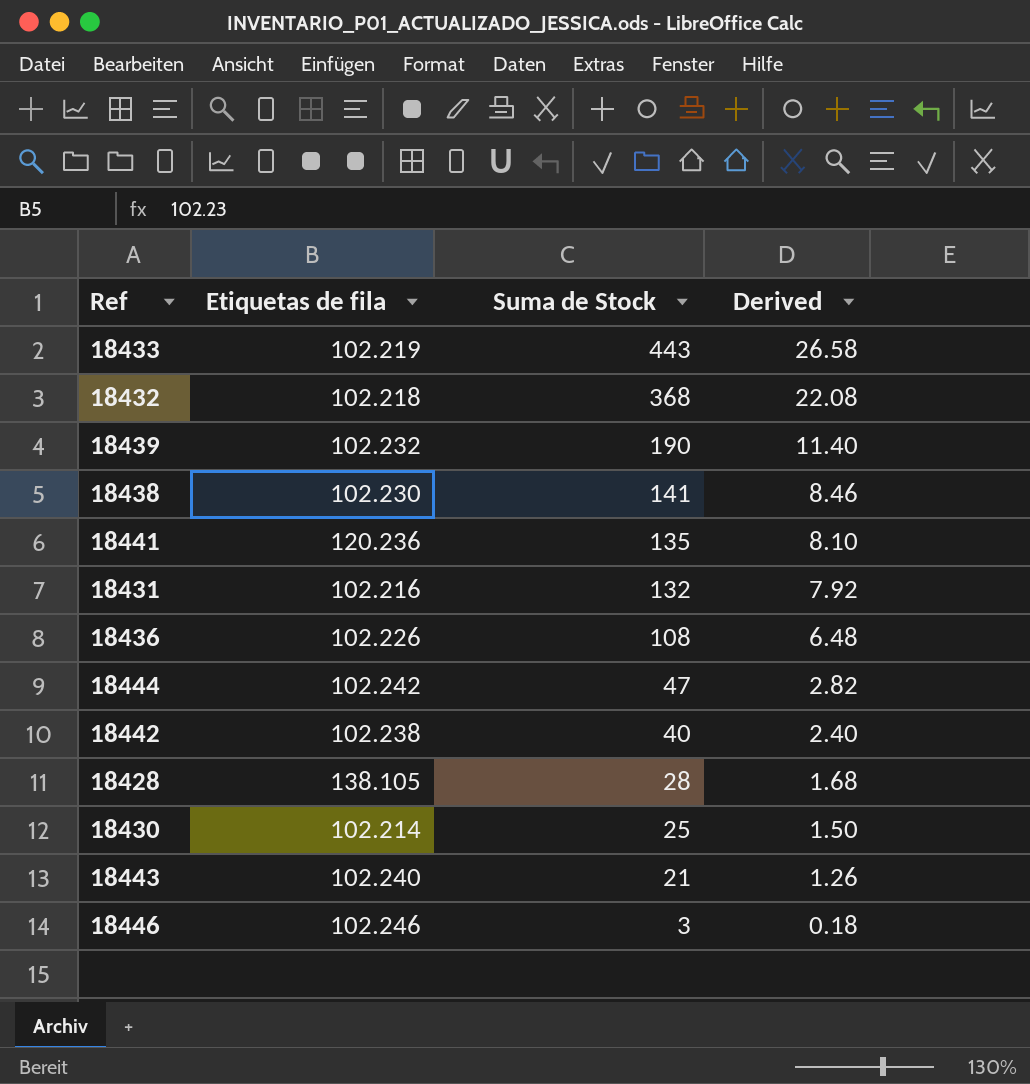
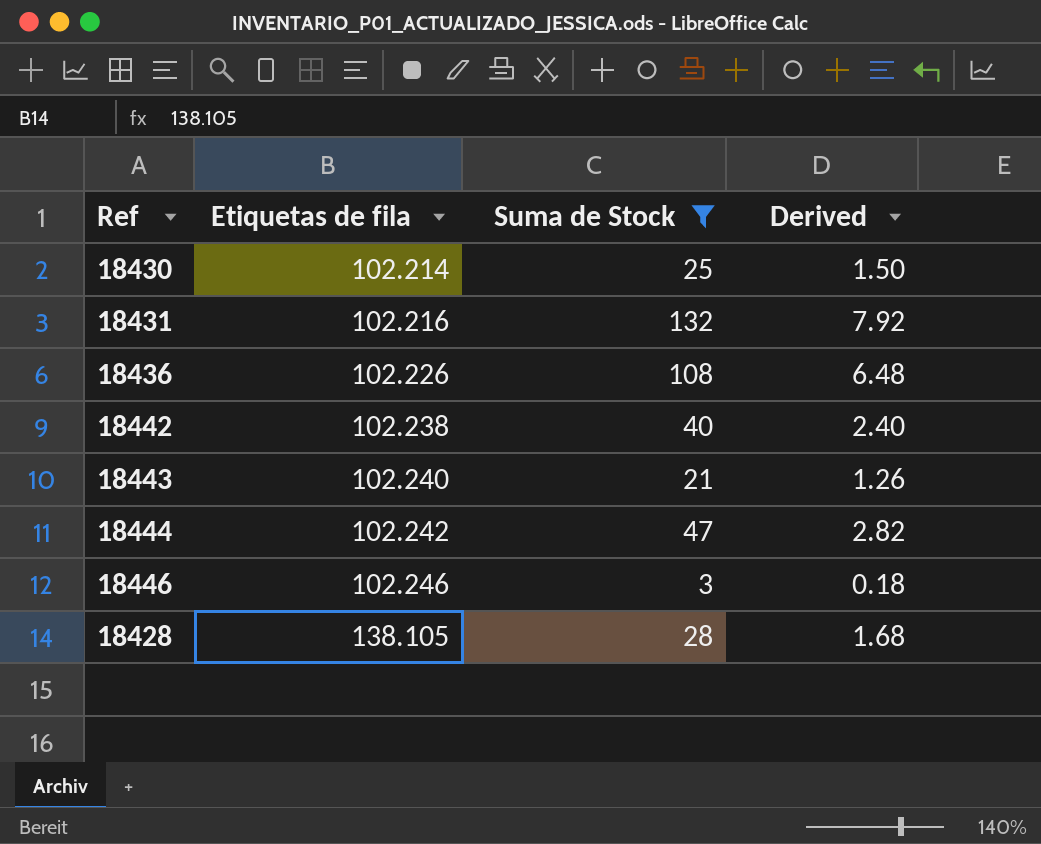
filter: none -> Suma de Stock <= 132
row order: Suma de Stock descending -> Etiquetas de fila ascending

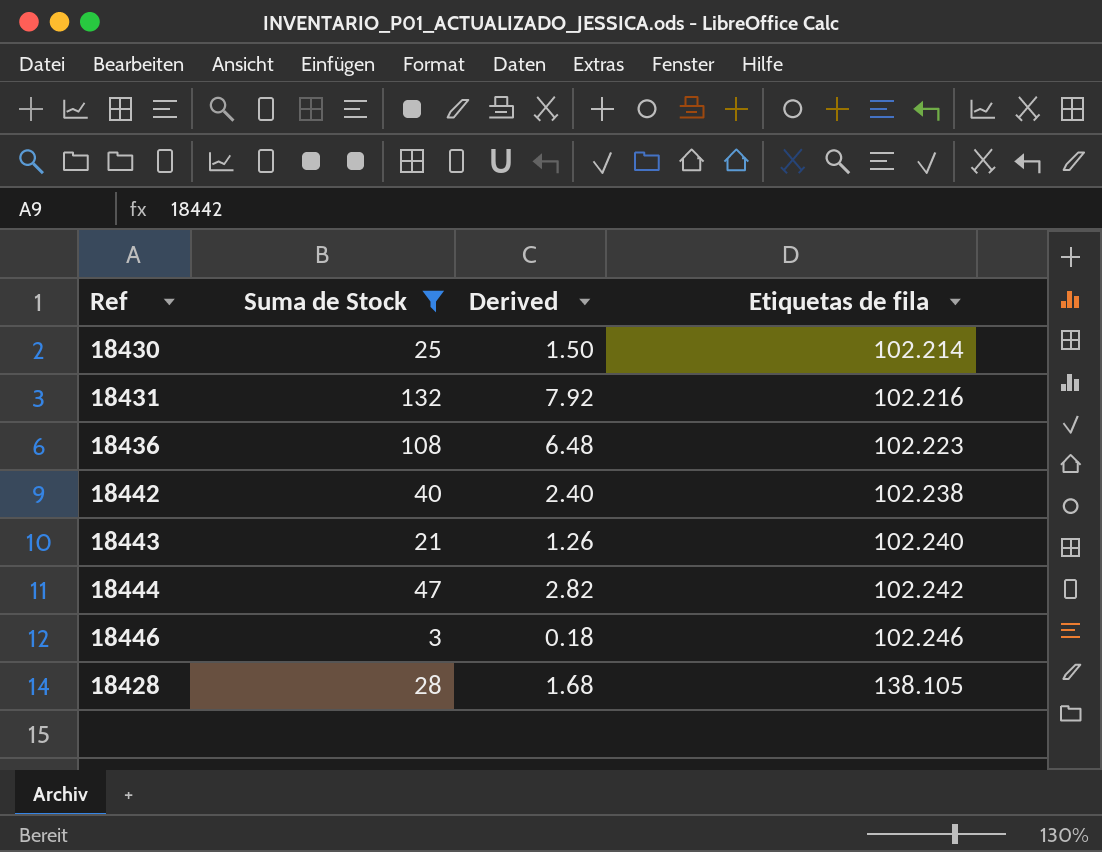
column Etiquetas de fila | position: 2 -> 4
18436 | Etiquetas de fila: 102.226 -> 102.223

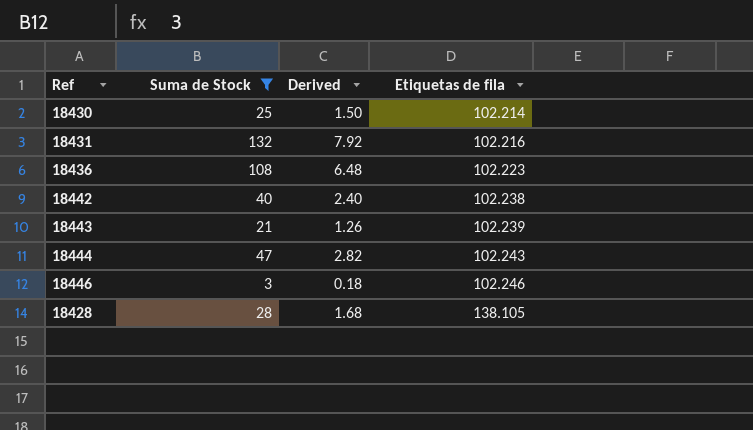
18443 | Etiquetas de fila: 102.240 -> 102.239
18444 | Etiquetas de fila: 102.242 -> 102.243

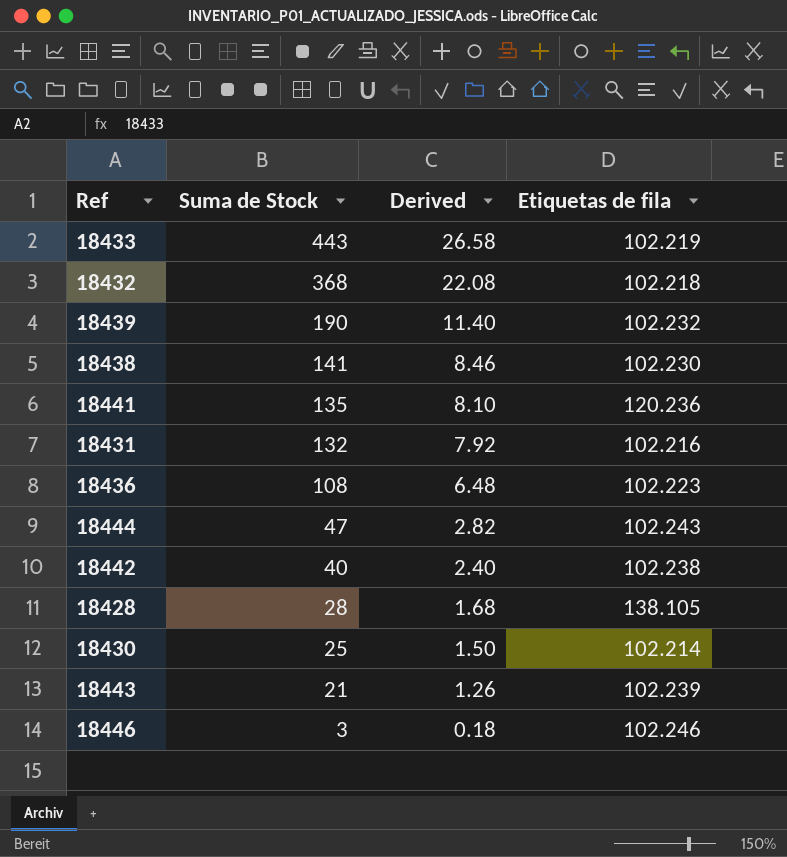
filter: Suma de Stock <= 132 -> none
row order: Etiquetas de fila ascending -> Suma de Stock descending

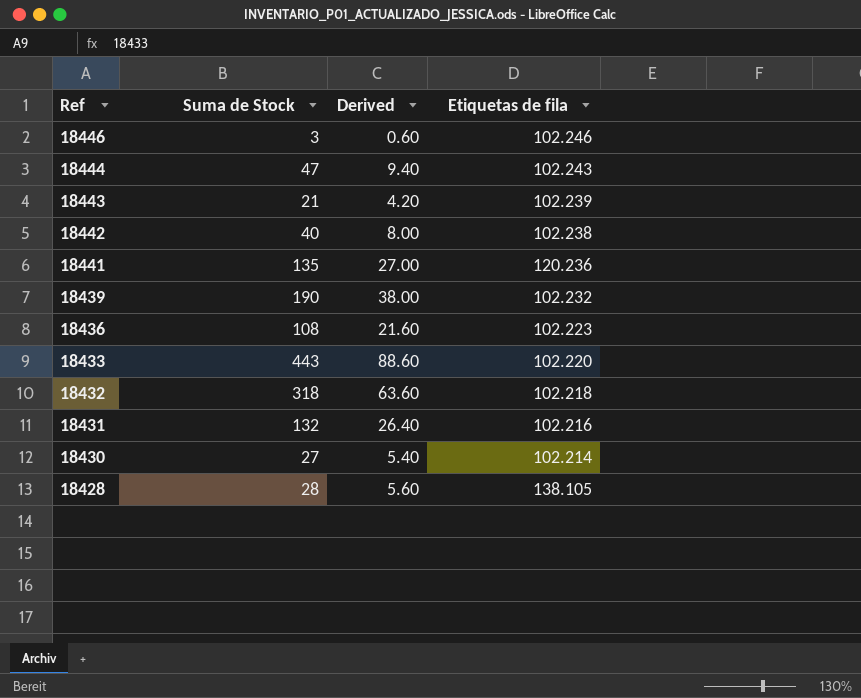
row order: Suma de Stock descending -> Ref descending
column Derived | formula: [Suma de Stock] * 0.06 -> [Suma de Stock] * 0.2
row 18438: 141 | 8.46 | 102.230 -> none
18433 | Etiquetas de fila: 102.219 -> 102.220
18432 | Suma de Stock: 368 -> 318
18430 | Suma de Stock: 25 -> 27

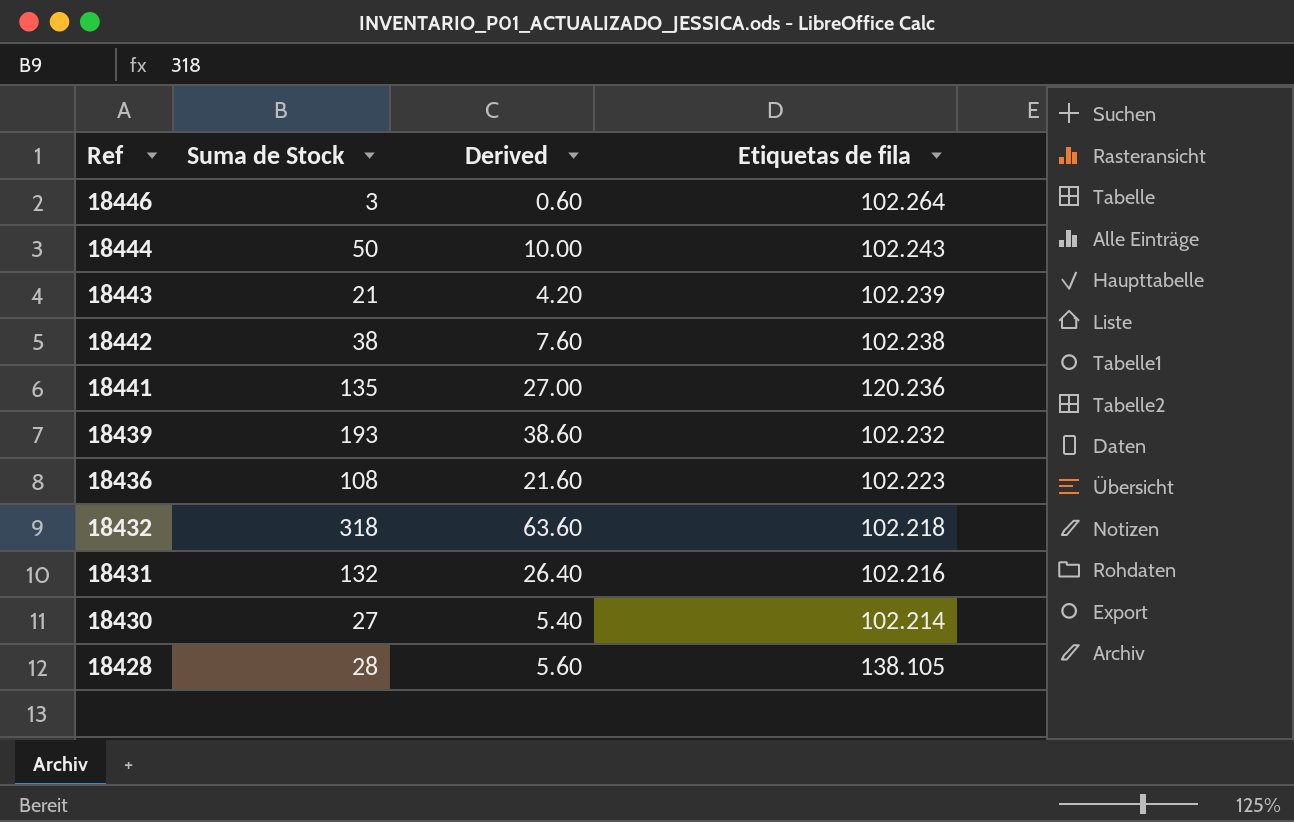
row 18433: 443 | 88.60 | 102.220 -> none
18446 | Etiquetas de fila: 102.246 -> 102.264
18444 | Suma de Stock: 47 -> 50
18444 | Derived: 9.40 -> 10.00
18442 | Suma de Stock: 40 -> 38
18442 | Derived: 8.00 -> 7.60
18439 | Suma de Stock: 190 -> 193
18439 | Derived: 38.00 -> 38.60

